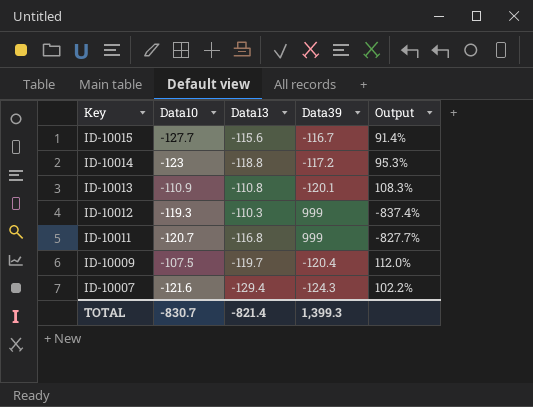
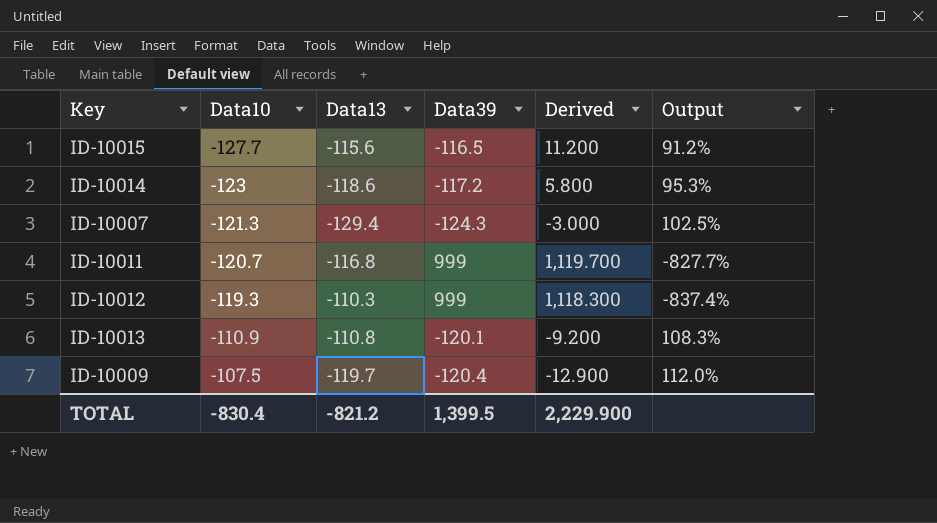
row order: Key descending -> Data10 ascending
column Derived | formula: none -> [Data39] - [Data10]
ID-10015 | Data39: -116.7 -> -116.5
ID-10015 | Output: 91.4% -> 91.2%
ID-10014 | Data13: -118.8 -> -118.6
ID-10007 | Data10: -121.6 -> -121.3
ID-10007 | Output: 102.2% -> 102.5%
TOTAL | Data10: -830.7 -> -830.4
TOTAL | Data13: -821.4 -> -821.2
TOTAL | Data39: 1,399.3 -> 1,399.5

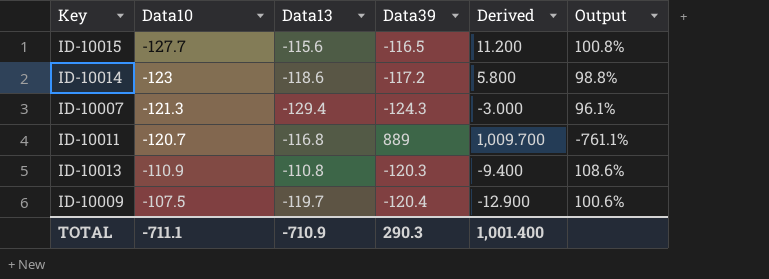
column Output | formula: [Data39] / [Data10] -> [Data39] / [Data13]
row ID-10012: -119.3 | -110.3 | 999 | 1,118.300 | -837.4% -> none
ID-10011 | Data39: 999 -> 889
ID-10011 | Derived: 1,119.700 -> 1,009.700
ID-10013 | Data39: -120.1 -> -120.3
ID-10013 | Derived: -9.200 -> -9.400
TOTAL | Data10: -830.4 -> -711.1
TOTAL | Data13: -821.2 -> -710.9
TOTAL | Data39: 1,399.5 -> 290.3
TOTAL | Derived: 2,229.900 -> 1,001.400

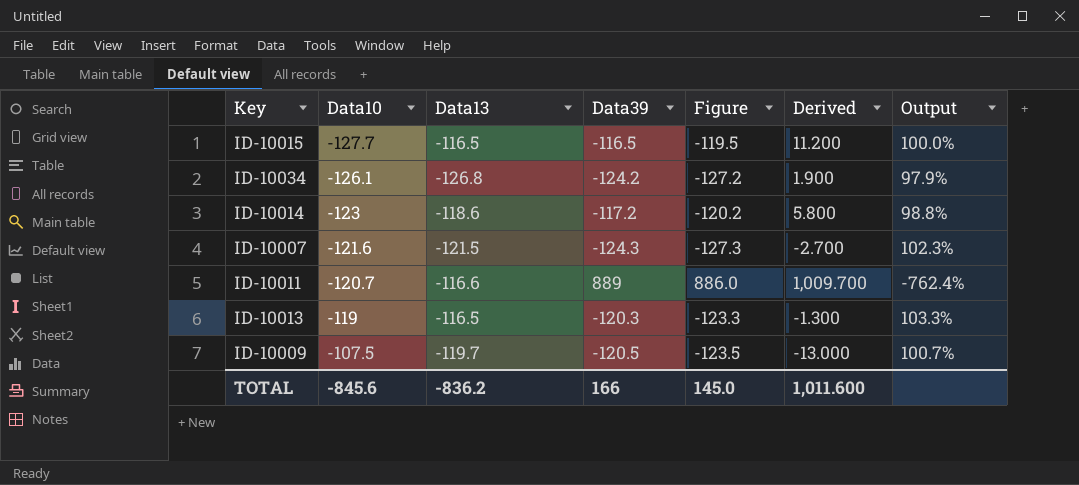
column Figure | formula: none -> [Data39] - 3
ID-10015 | Data13: -115.6 -> -116.5
ID-10015 | Output: 100.8% -> 100.0%
row ID-10034: none -> -126.1 | -126.8 | -124.2 | -127.2 | 1.900 | 97.9%
ID-10007 | Data10: -121.3 -> -121.6
ID-10007 | Data13: -129.4 -> -121.5
ID-10007 | Derived: -3.000 -> -2.700
ID-10007 | Output: 96.1% -> 102.3%
ID-10011 | Data13: -116.8 -> -116.6
ID-10011 | Output: -761.1% -> -762.4%
ID-10013 | Data10: -110.9 -> -119
ID-10013 | Data13: -110.8 -> -116.5
ID-10013 | Derived: -9.400 -> -1.300
ID-10013 | Output: 108.6% -> 103.3%
ID-10009 | Data39: -120.4 -> -120.5
ID-10009 | Derived: -12.900 -> -13.000
ID-10009 | Output: 100.6% -> 100.7%
TOTAL | Data10: -711.1 -> -845.6
TOTAL | Data13: -710.9 -> -836.2
TOTAL | Data39: 290.3 -> 166
TOTAL | Derived: 1,001.400 -> 1,011.600

